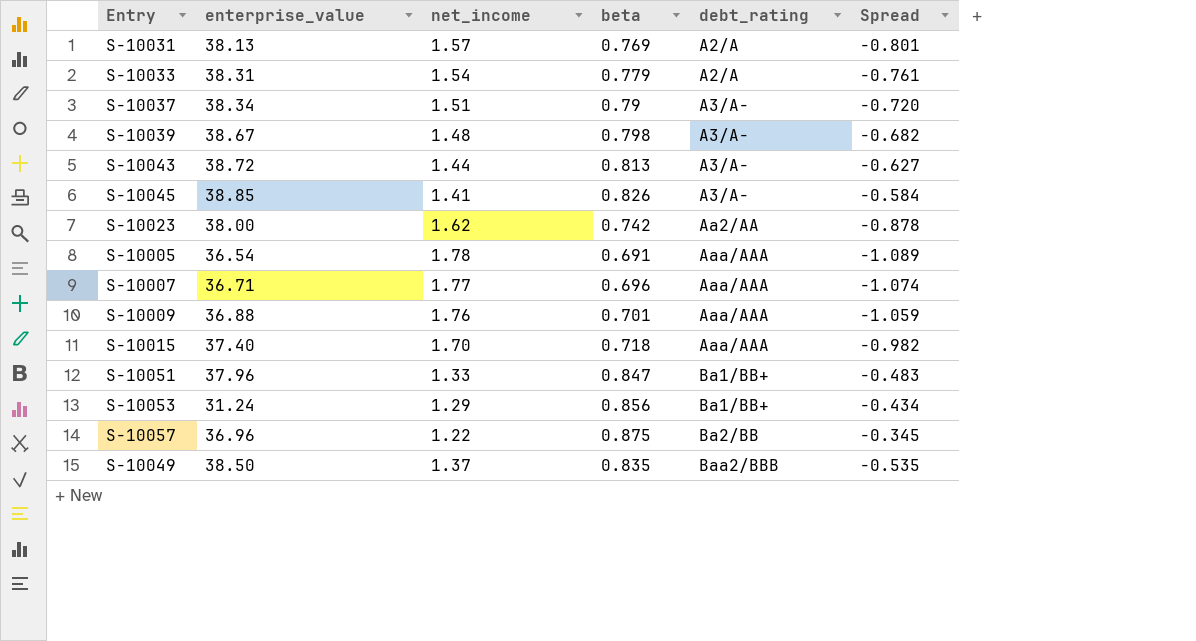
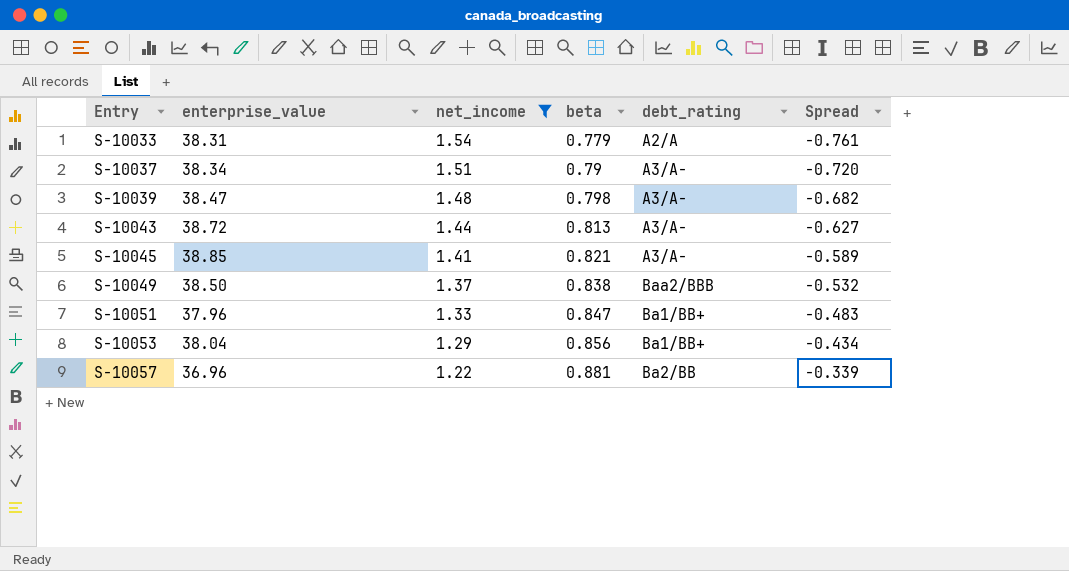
filter: none -> net_income <= 1.54
row order: debt_rating ascending -> Entry ascending
S-10039 | enterprise_value: 38.67 -> 38.47
S-10045 | beta: 0.826 -> 0.821
S-10045 | Spread: -0.584 -> -0.589
S-10049 | beta: 0.835 -> 0.838
S-10049 | Spread: -0.535 -> -0.532
S-10053 | enterprise_value: 31.24 -> 38.04
S-10057 | beta: 0.875 -> 0.881
S-10057 | Spread: -0.345 -> -0.339

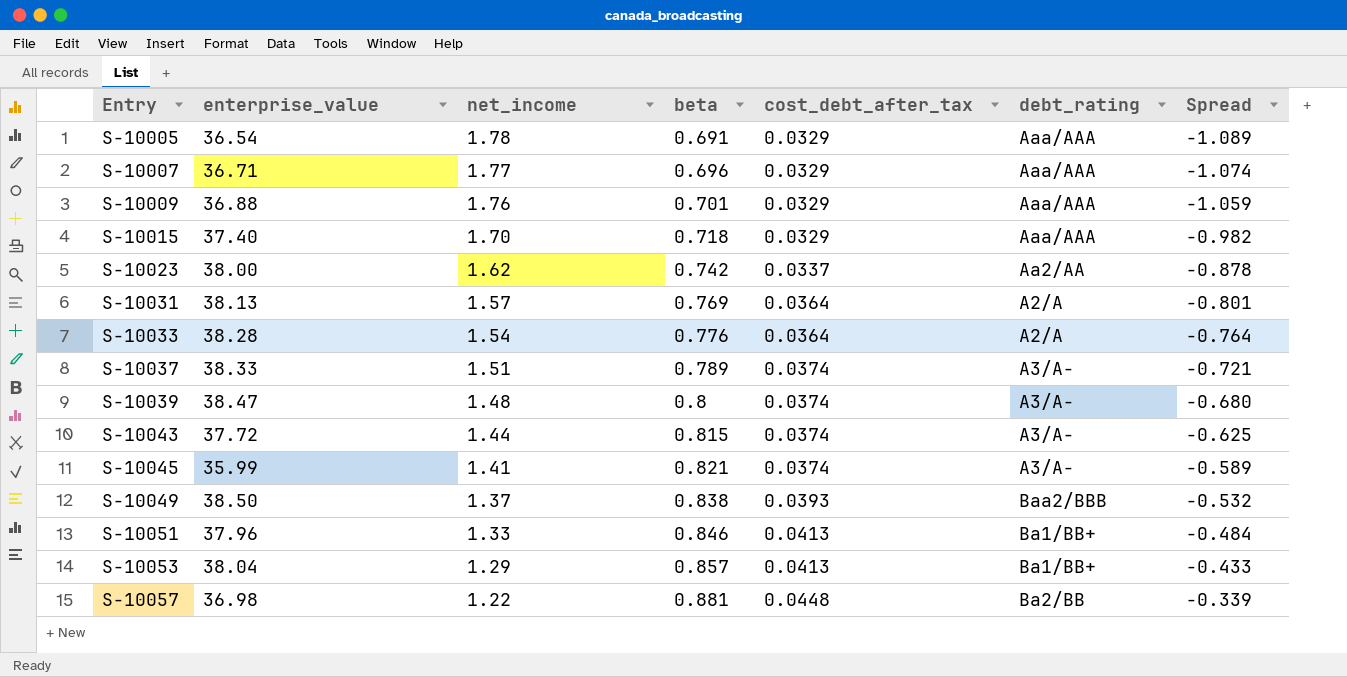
filter: net_income <= 1.54 -> none
column cost_debt_after_tax | position: none -> 5
S-10033 | enterprise_value: 38.31 -> 38.28
S-10033 | beta: 0.779 -> 0.776
S-10033 | Spread: -0.761 -> -0.764
S-10037 | enterprise_value: 38.34 -> 38.33
S-10037 | beta: 0.79 -> 0.789
S-10037 | Spread: -0.720 -> -0.721
S-10039 | beta: 0.798 -> 0.8
S-10039 | Spread: -0.682 -> -0.680
S-10043 | enterprise_value: 38.72 -> 37.72
S-10043 | beta: 0.813 -> 0.815
S-10043 | Spread: -0.627 -> -0.625
S-10045 | enterprise_value: 38.85 -> 35.99
S-10051 | beta: 0.847 -> 0.846
S-10051 | Spread: -0.483 -> -0.484
S-10053 | beta: 0.856 -> 0.857
S-10053 | Spread: -0.434 -> -0.433
S-10057 | enterprise_value: 36.96 -> 36.98

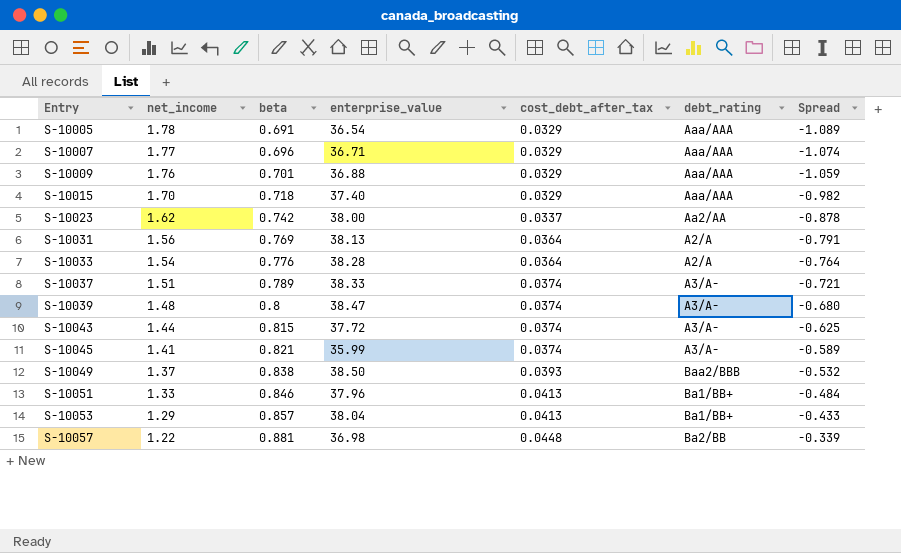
column enterprise_value | position: 2 -> 4
S-10031 | net_income: 1.57 -> 1.56
S-10031 | Spread: -0.801 -> -0.791

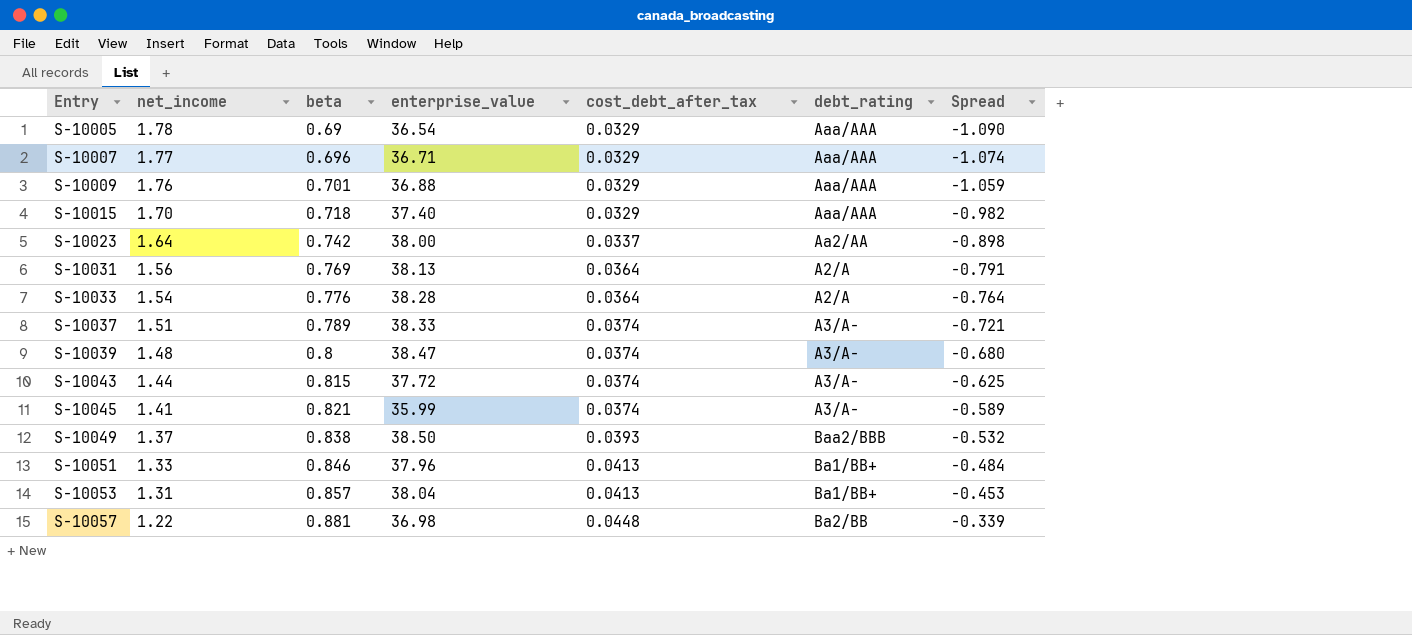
S-10005 | beta: 0.691 -> 0.69
S-10005 | Spread: -1.089 -> -1.090
S-10023 | net_income: 1.62 -> 1.64
S-10023 | Spread: -0.878 -> -0.898
S-10053 | net_income: 1.29 -> 1.31
S-10053 | Spread: -0.433 -> -0.453

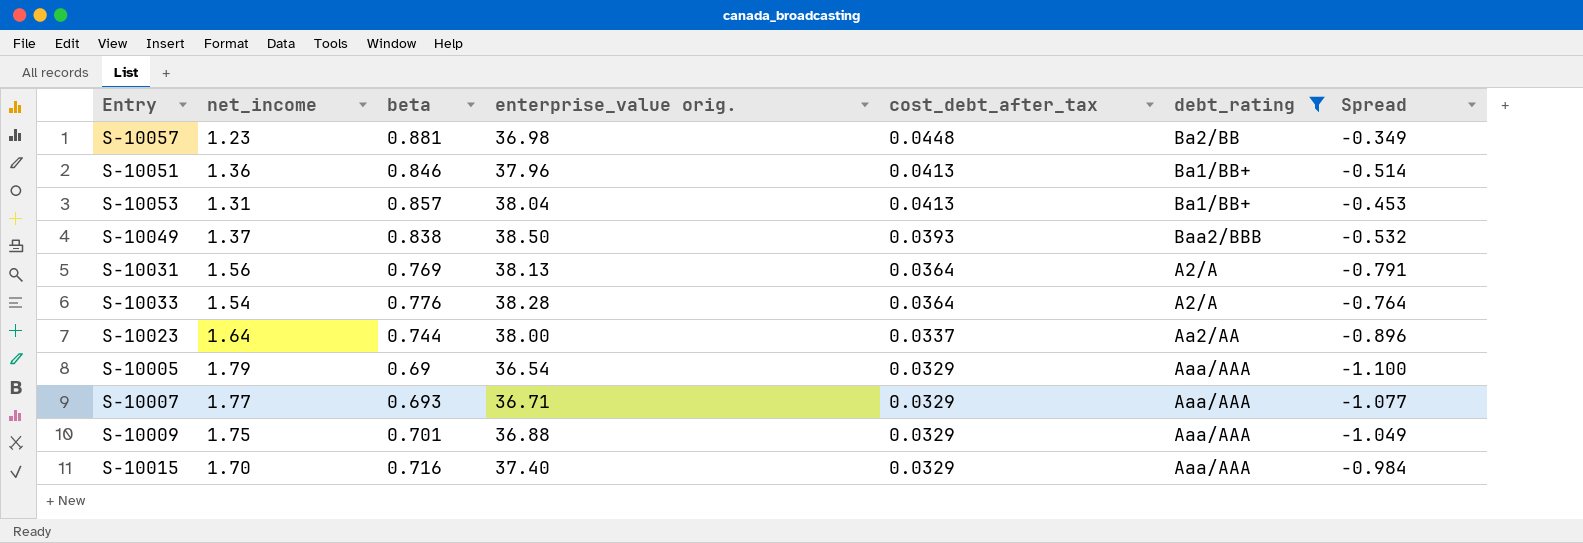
filter: none -> debt_rating != A3/A-
row order: Entry ascending -> cost_debt_after_tax descending
column name: enterprise_value -> enterprise_value orig.
S-10057 | net_income: 1.22 -> 1.23
S-10057 | Spread: -0.339 -> -0.349
S-10051 | net_income: 1.33 -> 1.36
S-10051 | Spread: -0.484 -> -0.514
S-10023 | beta: 0.742 -> 0.744
S-10023 | Spread: -0.898 -> -0.896
S-10005 | net_income: 1.78 -> 1.79
S-10005 | Spread: -1.090 -> -1.100
S-10007 | beta: 0.696 -> 0.693
S-10007 | Spread: -1.074 -> -1.077
S-10009 | net_income: 1.76 -> 1.75
S-10009 | Spread: -1.059 -> -1.049
S-10015 | beta: 0.718 -> 0.716
S-10015 | Spread: -0.982 -> -0.984

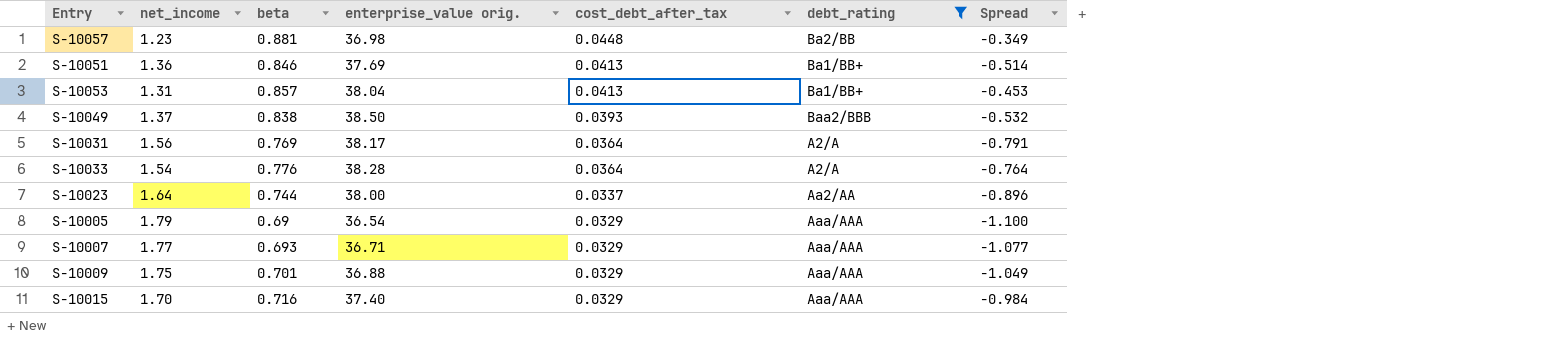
S-10051 | enterprise_value orig.: 37.96 -> 37.69
S-10031 | enterprise_value orig.: 38.13 -> 38.17

